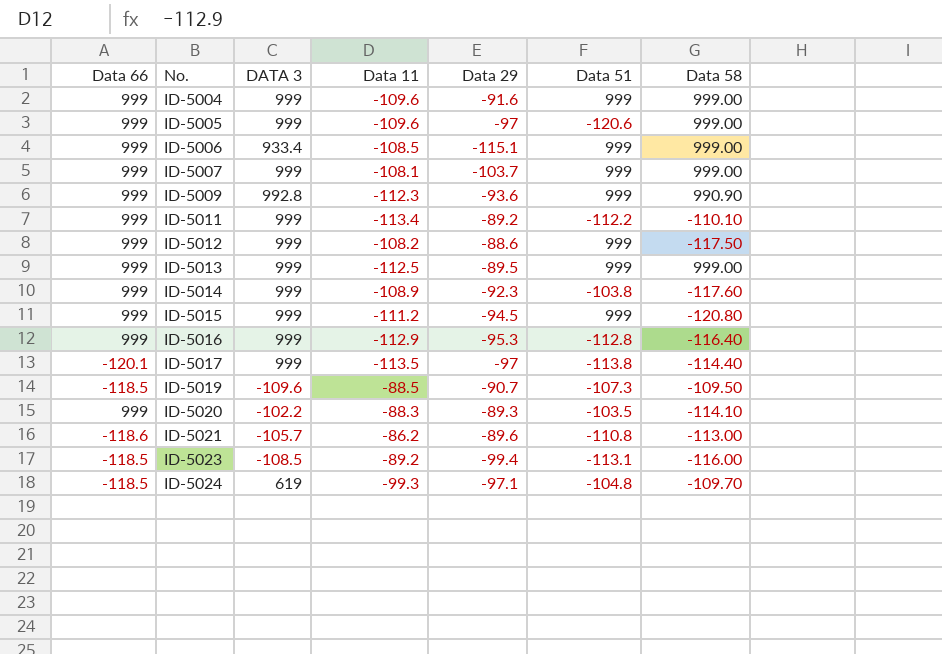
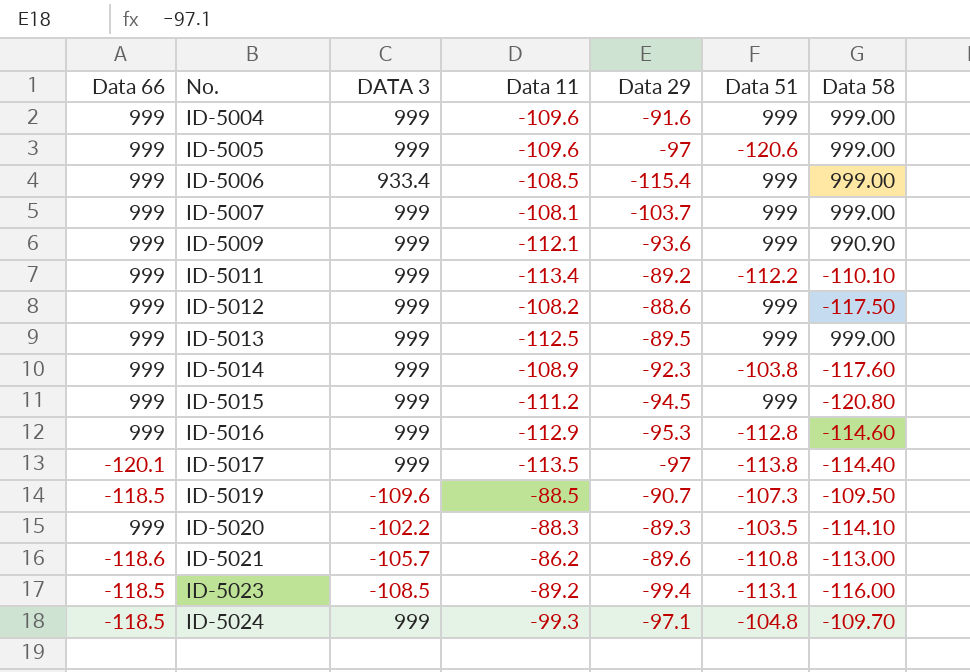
ID-5006 | Data 29: -115.1 -> -115.4
ID-5009 | DATA 3: 992.8 -> 999
ID-5009 | Data 11: -112.3 -> -112.1
ID-5016 | Data 58: -116.40 -> -114.60
ID-5024 | DATA 3: 619 -> 999

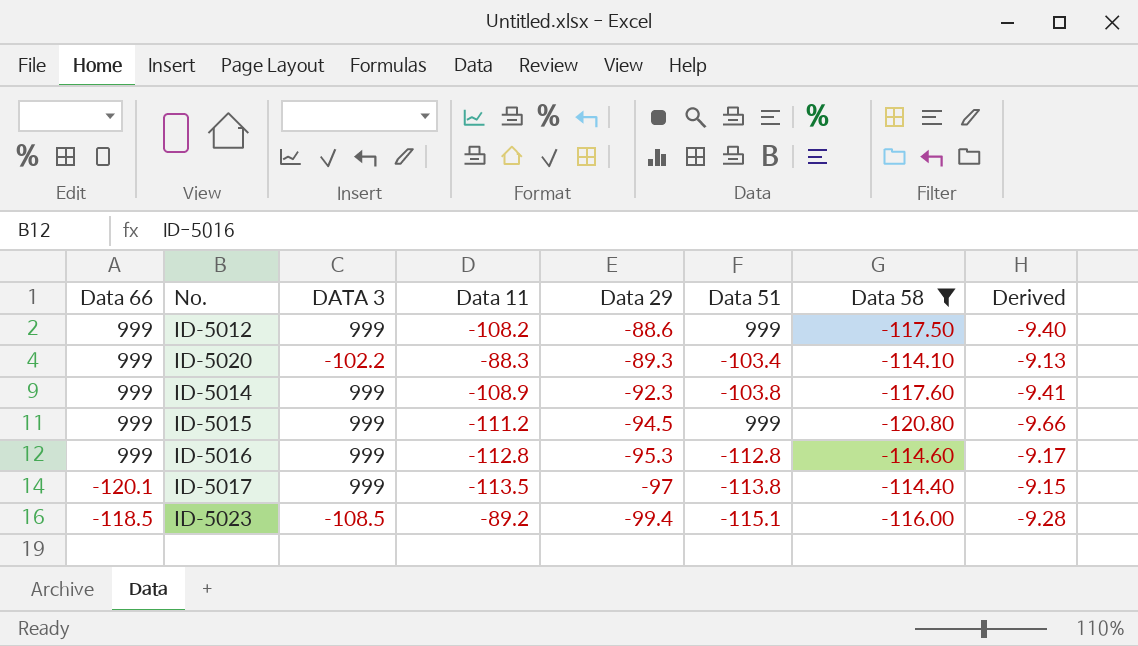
filter: none -> Data 58 <= -114.10
row order: No. ascending -> Data 29 descending
column Derived | formula: none -> [Data 58] * 0.08
ID-5020 | Data 51: -103.5 -> -103.4
ID-5016 | Data 11: -112.9 -> -112.8
ID-5023 | Data 51: -113.1 -> -115.1

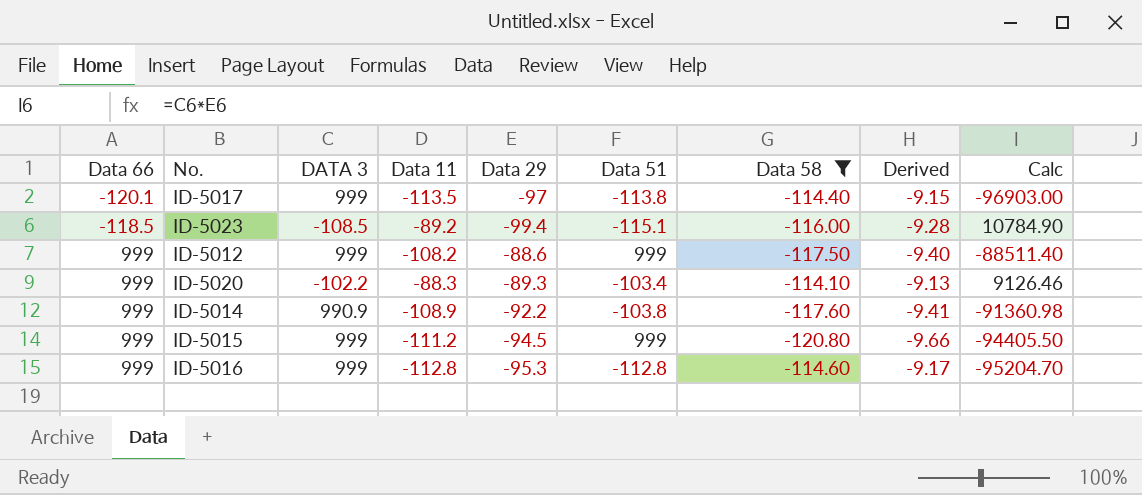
row order: Data 29 descending -> Data 66 ascending
column Calc | formula: none -> [DATA 3] * [Data 29]
ID-5014 | DATA 3: 999 -> 990.9
ID-5014 | Data 29: -92.3 -> -92.2

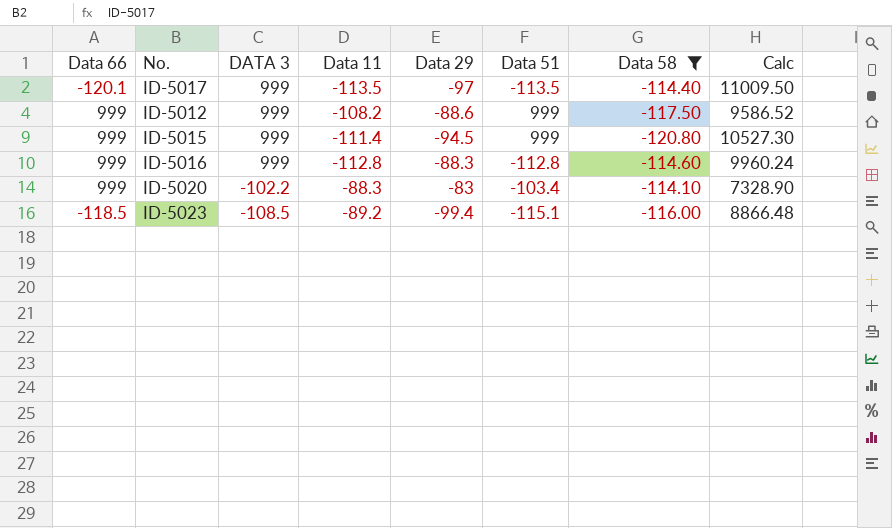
row order: Data 66 ascending -> DATA 3 descending
column Derived | formula: [Data 58] * 0.08 -> none
column Calc | formula: [DATA 3] * [Data 29] -> [Data 11] * [Data 29]
row ID-5014: 999 | 990.9 | -108.9 | -92.2 | -103.8 | -117.60 | -9.41 | -91360.98 -> none
ID-5017 | Data 51: -113.8 -> -113.5
ID-5015 | Data 11: -111.2 -> -111.4
ID-5016 | Data 29: -95.3 -> -88.3
ID-5020 | Data 29: -89.3 -> -83

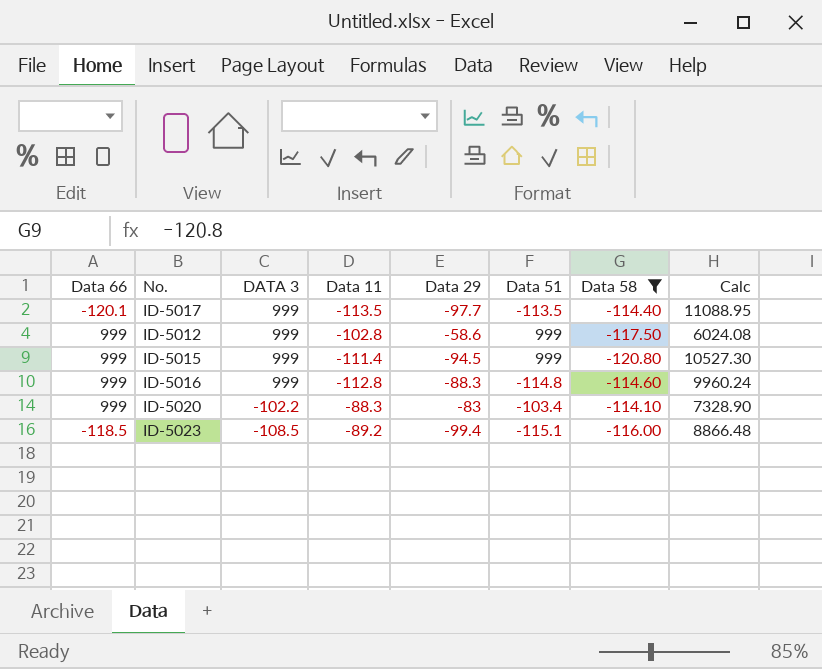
ID-5017 | Data 29: -97 -> -97.7
ID-5017 | Calc: 11009.50 -> 11088.95
ID-5012 | Data 11: -108.2 -> -102.8
ID-5012 | Data 29: -88.6 -> -58.6
ID-5012 | Calc: 9586.52 -> 6024.08
ID-5016 | Data 51: -112.8 -> -114.8

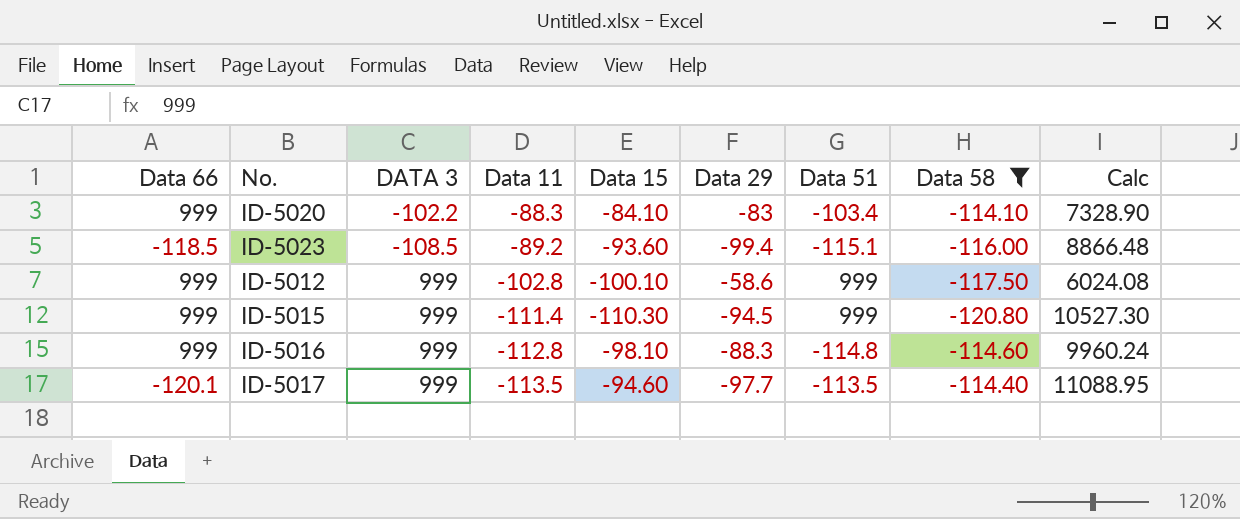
row order: DATA 3 descending -> Data 11 descending
column Data 15 | position: none -> 5

